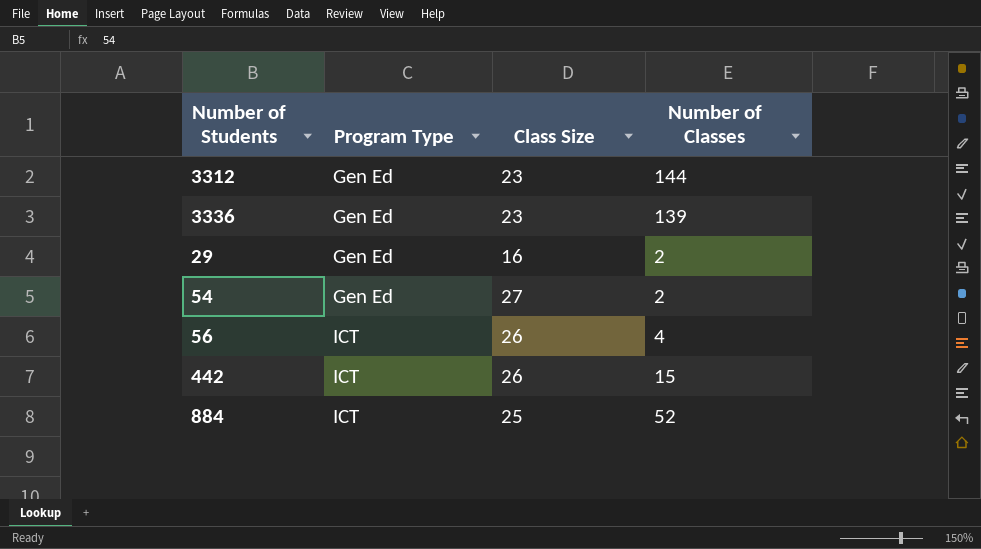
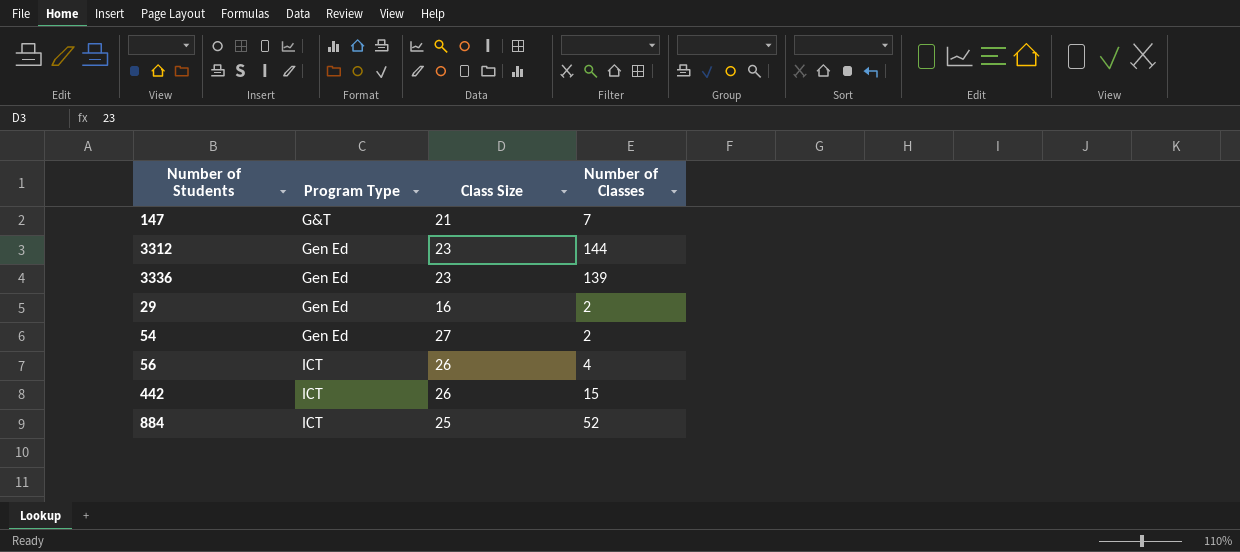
row 147: none -> G&T | 21 | 7

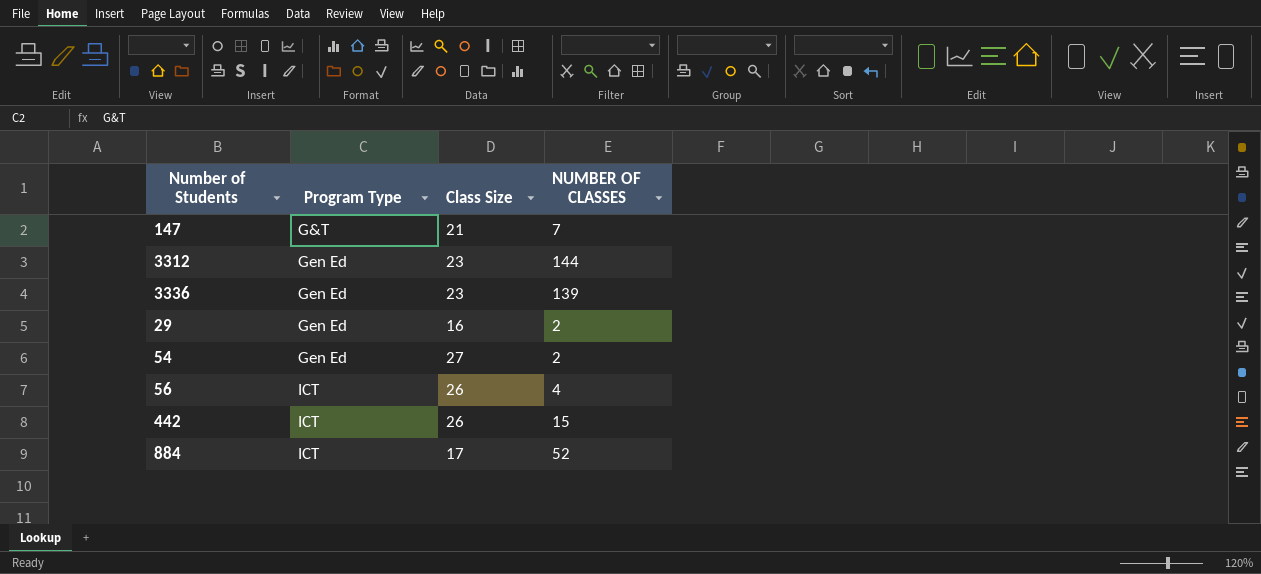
column name: Number of Classes -> NUMBER OF CLASSES
884 | Class Size: 25 -> 17

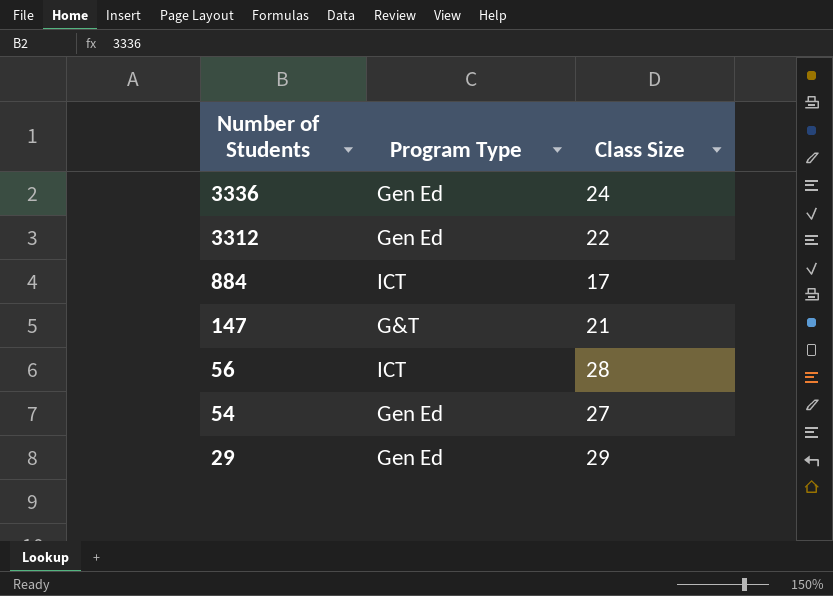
row order: Program Type ascending -> Number of Students descending
column NUMBER OF CLASSES | position: 4 -> none
row 442: ICT | 26 | 15 -> none
3336 | Class Size: 23 -> 24
3312 | Class Size: 23 -> 22
56 | Class Size: 26 -> 28
29 | Class Size: 16 -> 29

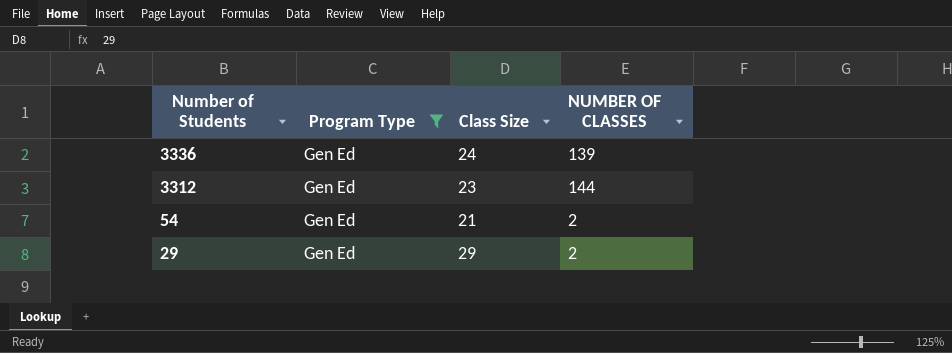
filter: none -> Program Type = Gen Ed
column NUMBER OF CLASSES | position: none -> 4
3312 | Class Size: 22 -> 23
54 | Class Size: 27 -> 21

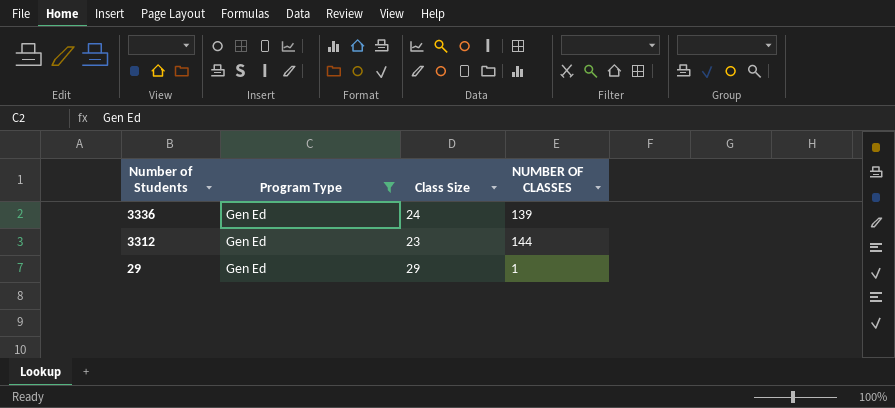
row 54: Gen Ed | 21 | 2 -> none
29 | NUMBER OF CLASSES: 2 -> 1

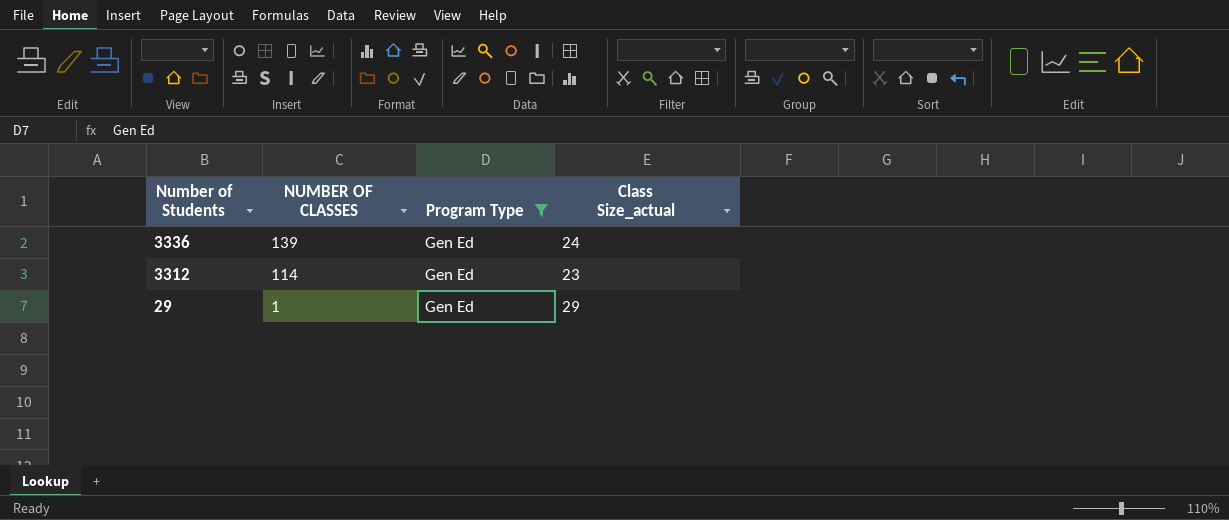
column NUMBER OF CLASSES | position: 4 -> 2
column name: Class Size -> Class Size_actual
3312 | NUMBER OF CLASSES: 144 -> 114

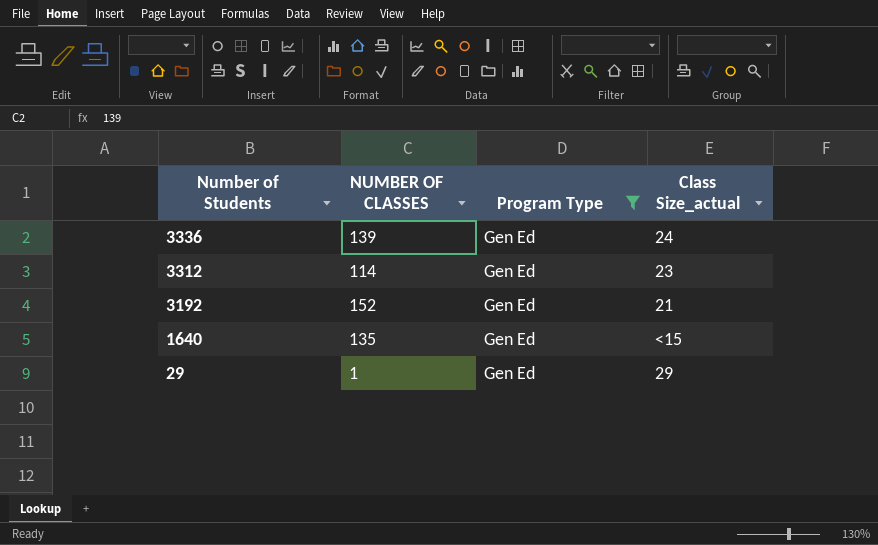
row 3192: none -> 152 | Gen Ed | 21
row 1640: none -> 135 | Gen Ed | <15

